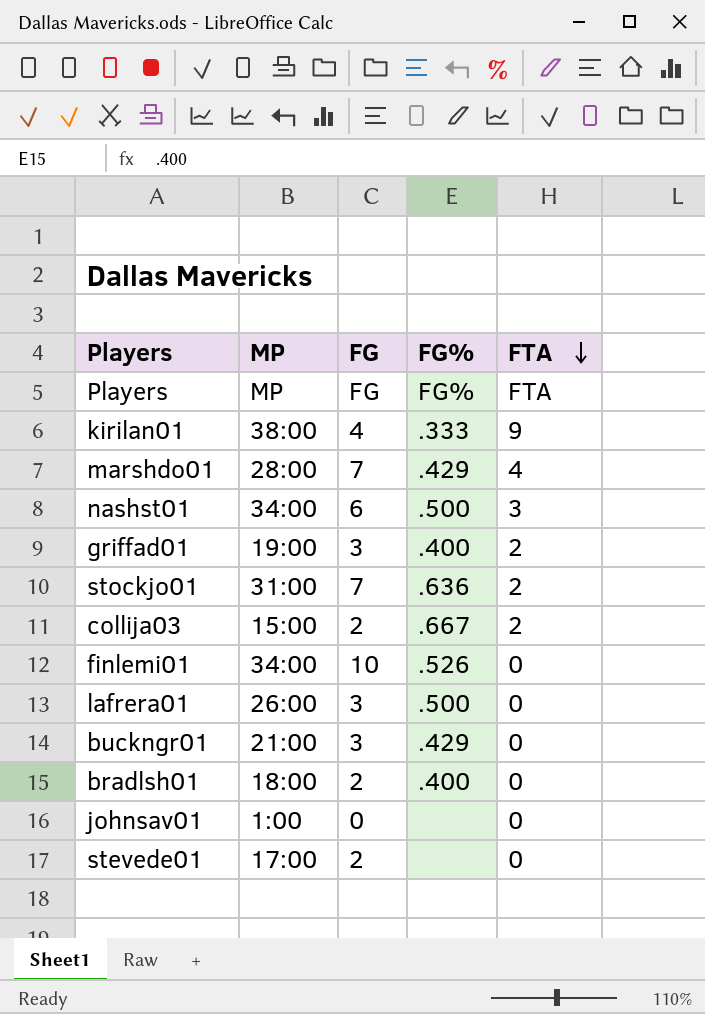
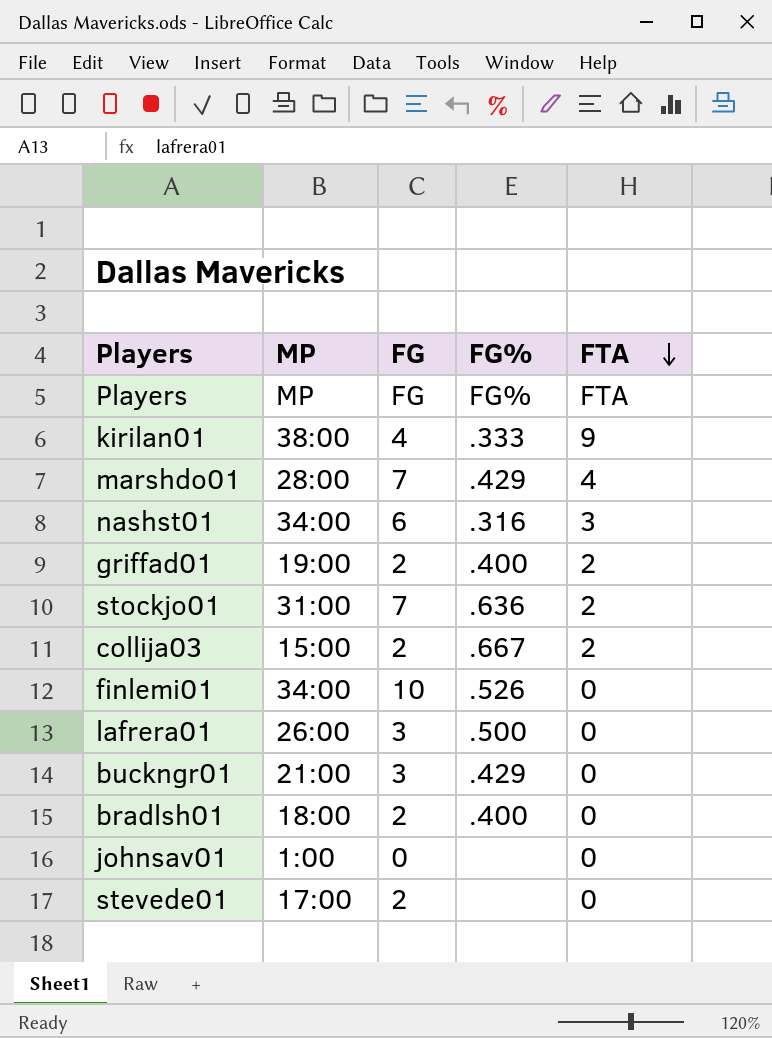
nashst01 | FG%: .500 -> .316
griffad01 | FG: 3 -> 2

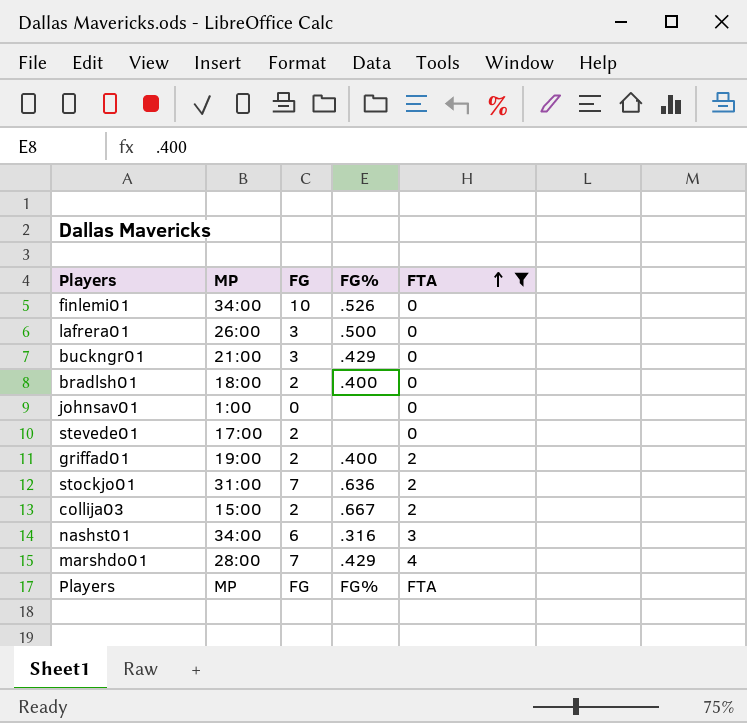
filter: none -> FTA != 9
row order: FTA descending -> FTA ascending

